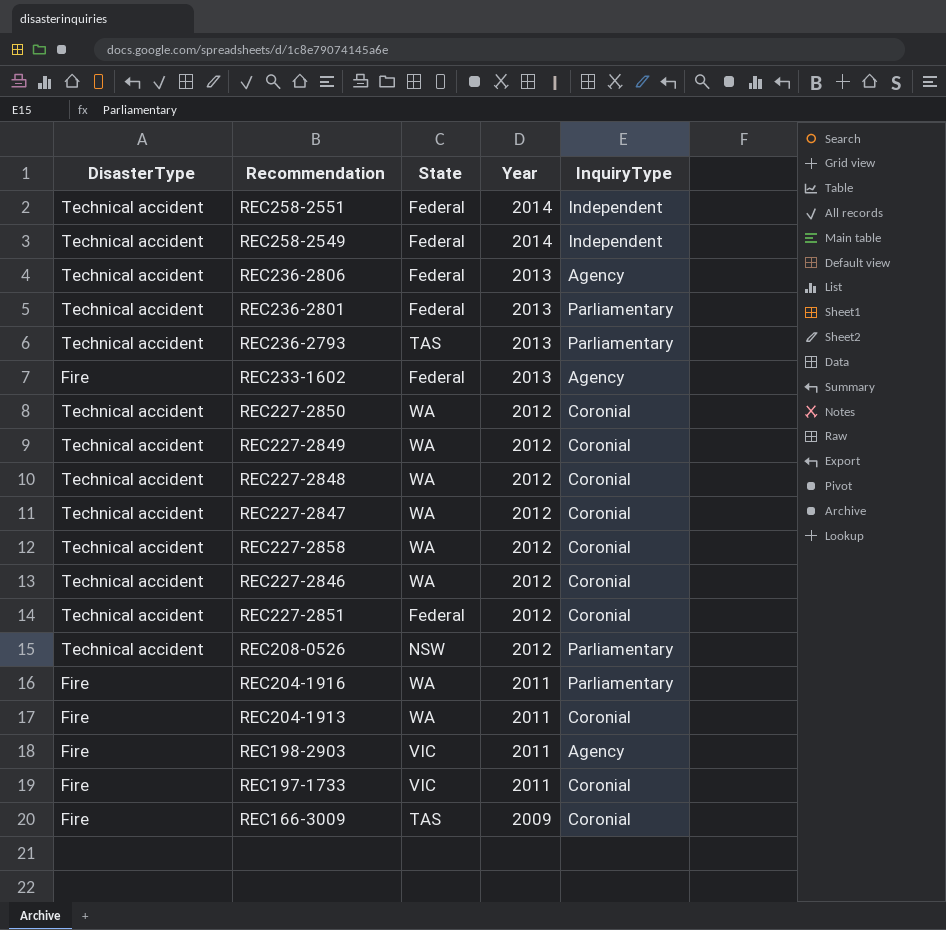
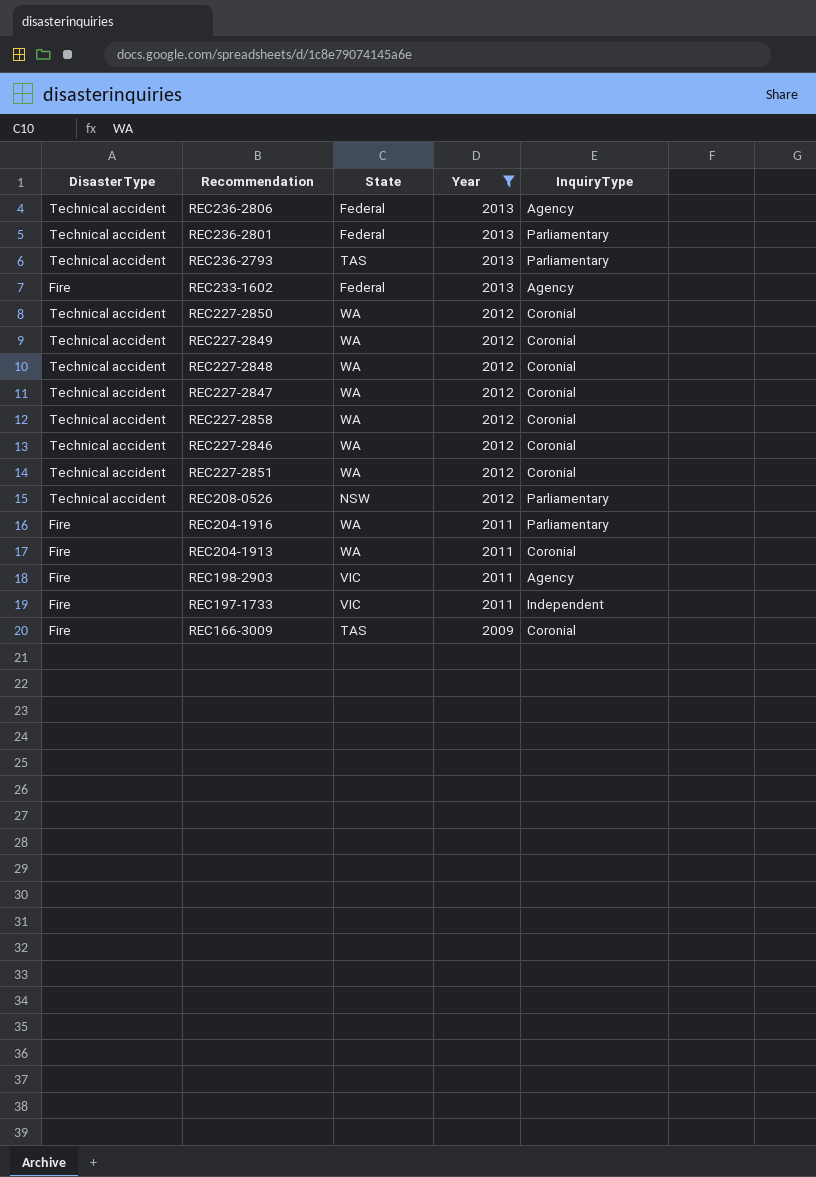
filter: none -> Year != 2014
REC227-2851 | State: Federal -> WA
REC197-1733 | InquiryType: Coronial -> Independent

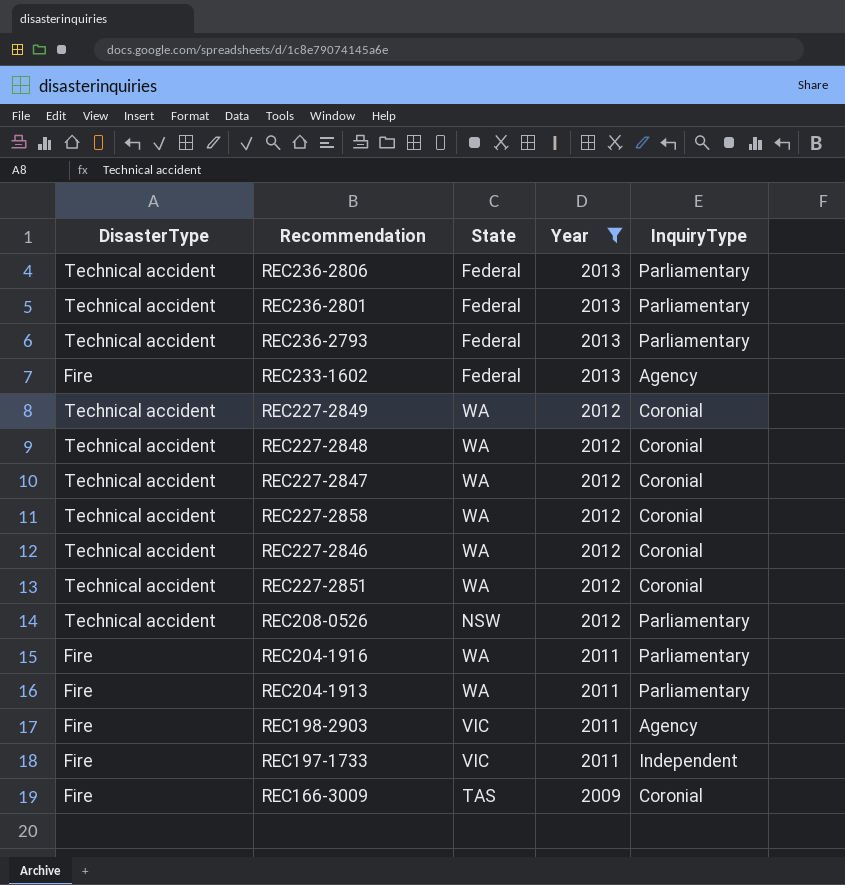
row REC227-2850: Technical accident | WA | 2012 | Coronial -> none
REC236-2806 | InquiryType: Agency -> Parliamentary
REC236-2793 | State: TAS -> Federal
REC204-1913 | InquiryType: Coronial -> Parliamentary

